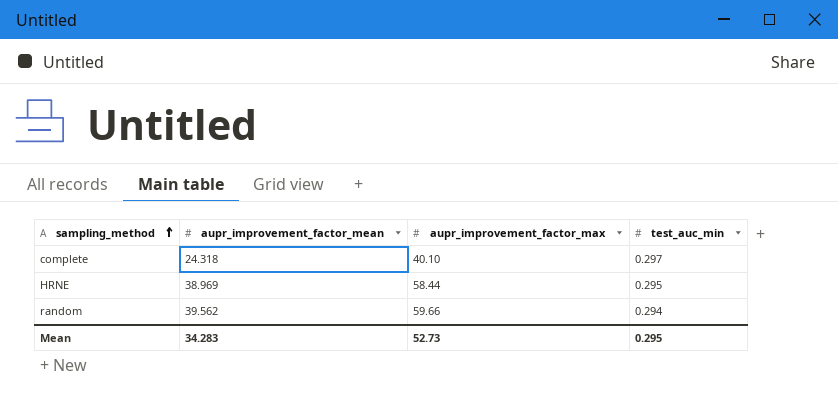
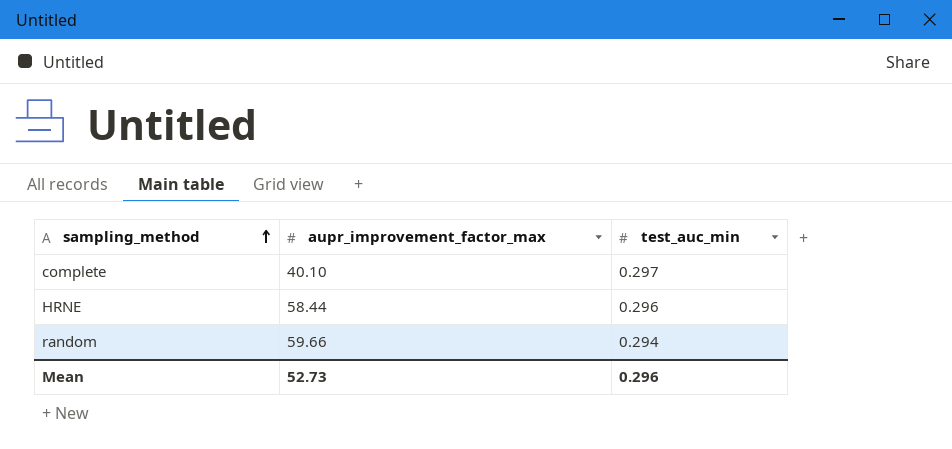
column aupr_improvement_factor_mean | position: 2 -> none
HRNE | test_auc_min: 0.295 -> 0.296
Mean | test_auc_min: 0.295 -> 0.296

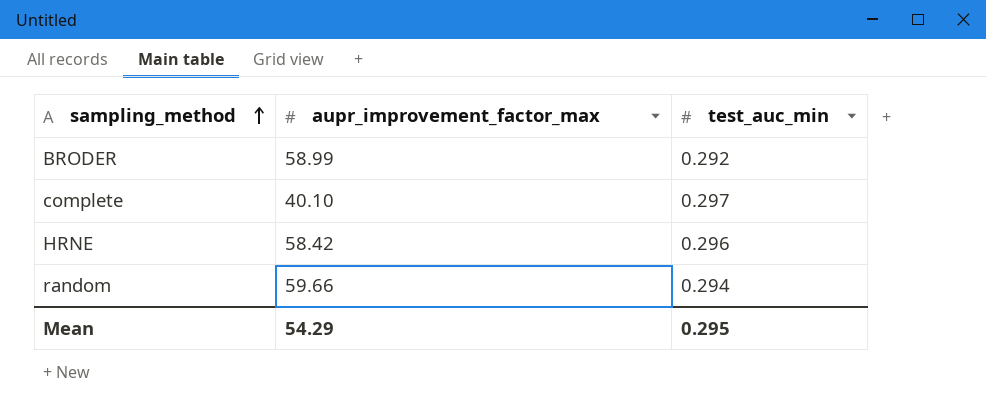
row BRODER: none -> 58.99 | 0.292
HRNE | aupr_improvement_factor_max: 58.44 -> 58.42
Mean | aupr_improvement_factor_max: 52.73 -> 54.29
Mean | test_auc_min: 0.296 -> 0.295

